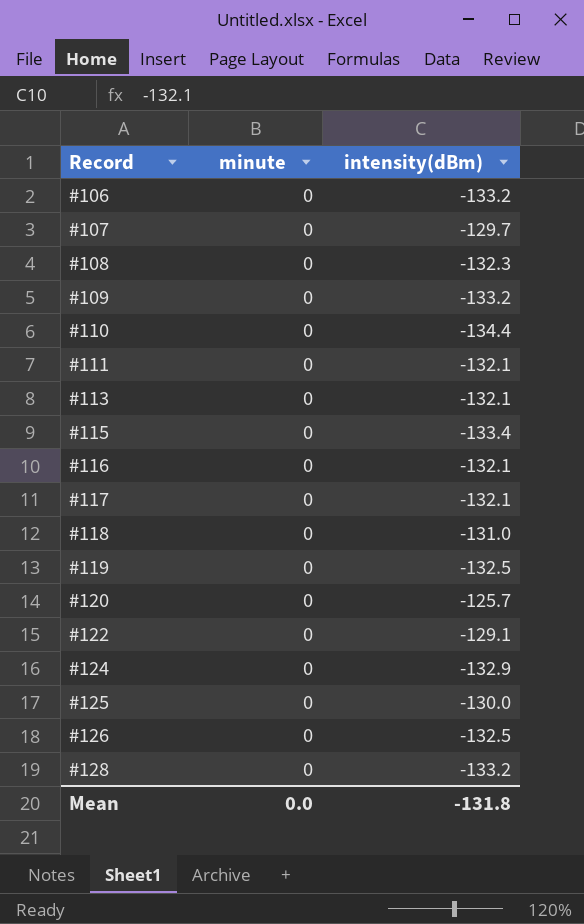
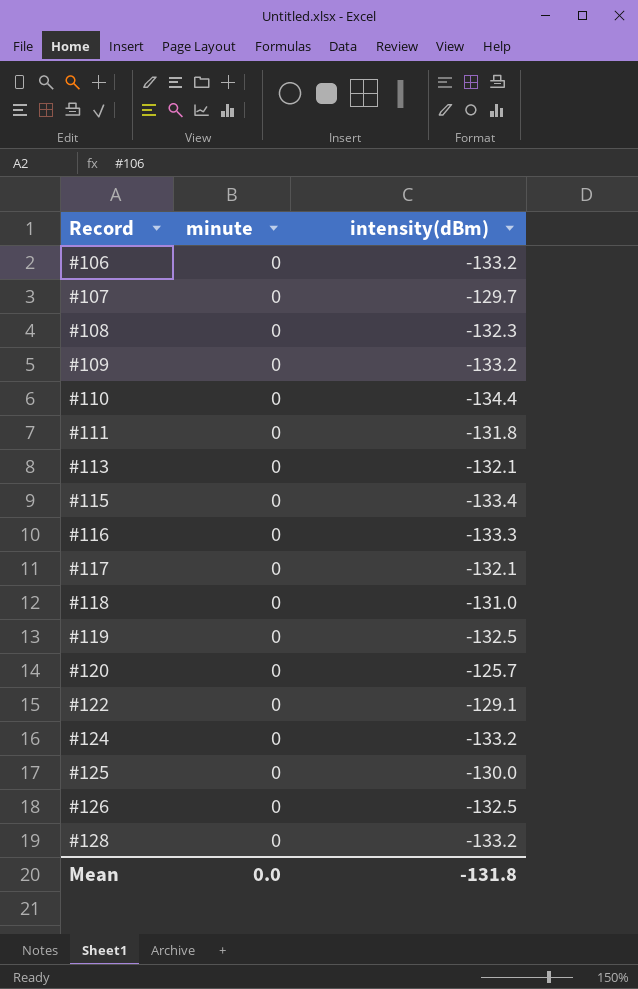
#111 | intensity(dBm): -132.1 -> -131.8
#116 | intensity(dBm): -132.1 -> -133.3
#124 | intensity(dBm): -132.9 -> -133.2

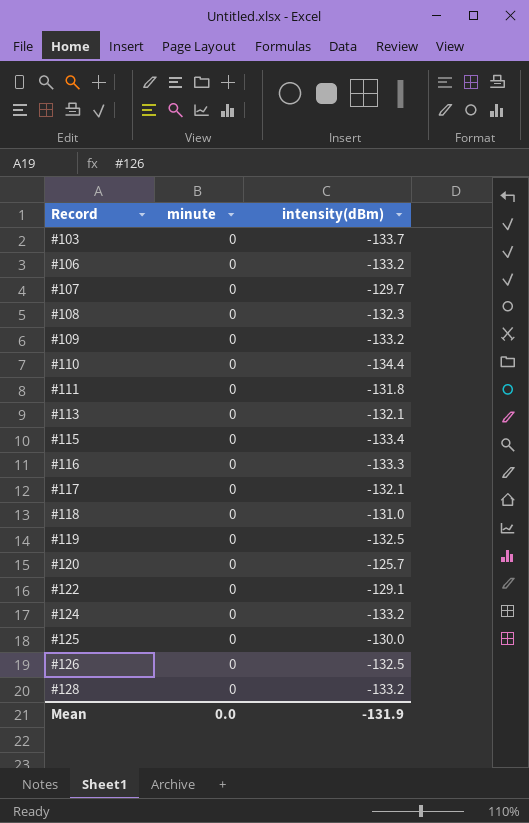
row #103: none -> 0 | -133.7
Mean | intensity(dBm): -131.8 -> -131.9

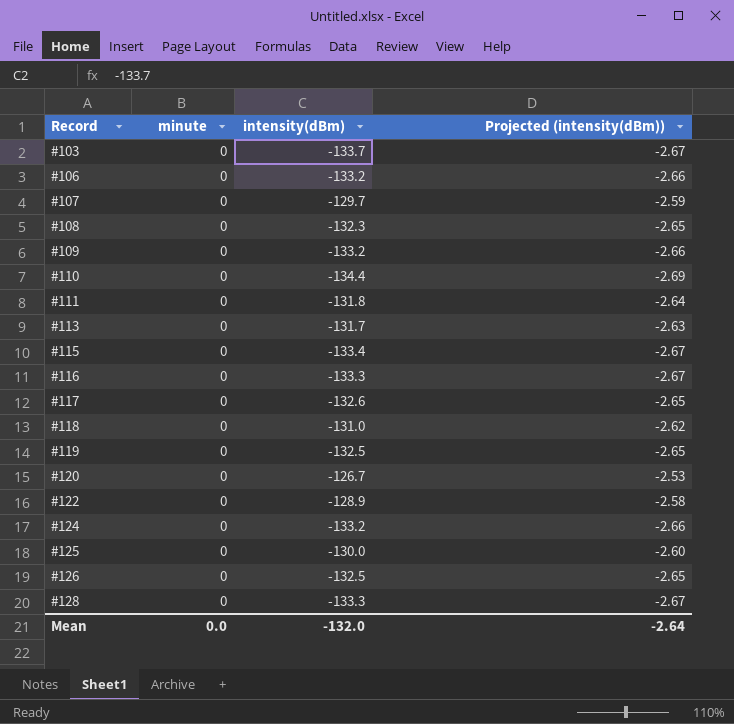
column Projected (intensity(dBm)) | formula: none -> [intensity(dBm)] * 0.02
#113 | intensity(dBm): -132.1 -> -131.7
#117 | intensity(dBm): -132.1 -> -132.6
#120 | intensity(dBm): -125.7 -> -126.7
#122 | intensity(dBm): -129.1 -> -128.9
#128 | intensity(dBm): -133.2 -> -133.3
Mean | intensity(dBm): -131.9 -> -132.0

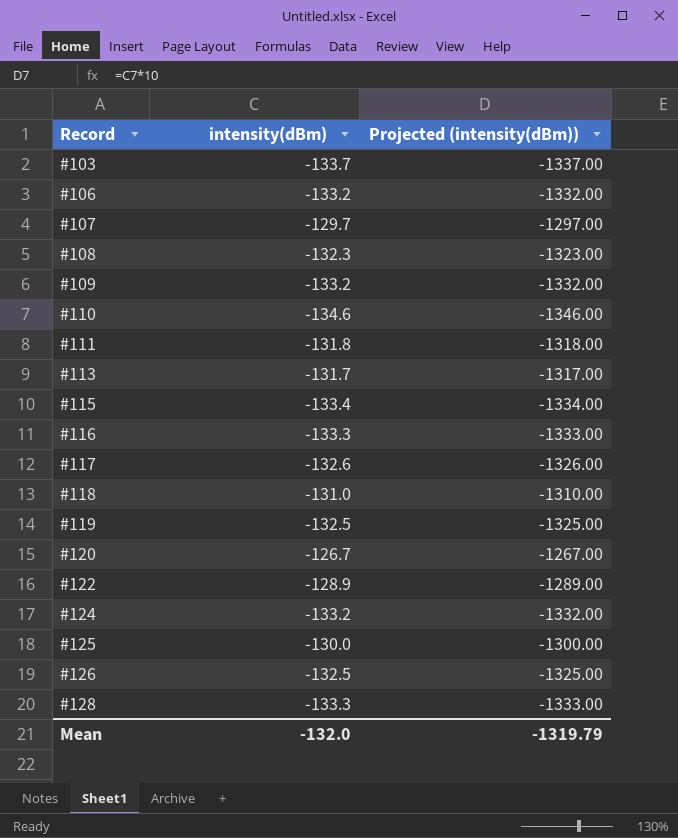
column minute | position: 2 -> none
column Projected (intensity(dBm)) | formula: [intensity(dBm)] * 0.02 -> [intensity(dBm)] * 10
#110 | intensity(dBm): -134.4 -> -134.6
Mean | Projected (intensity(dBm)): -2.64 -> -1319.79

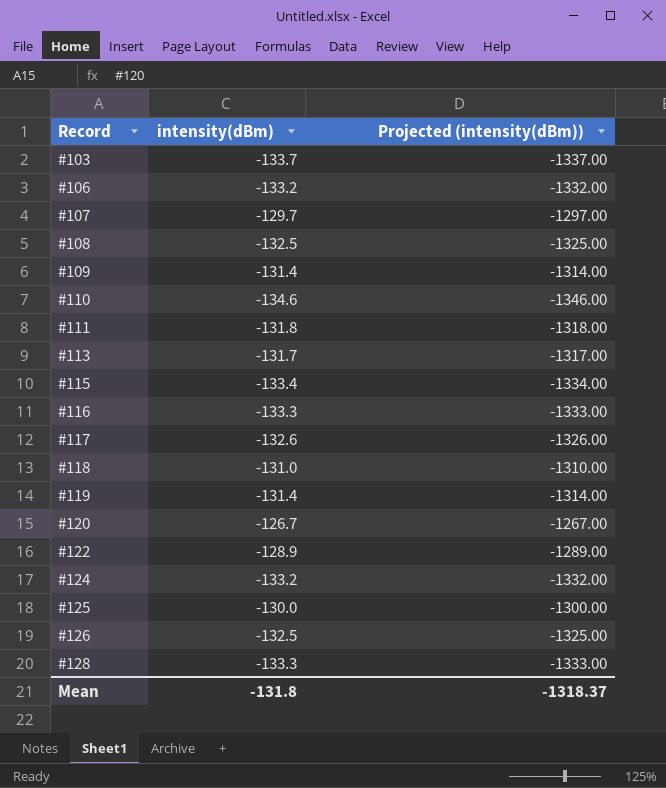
#108 | intensity(dBm): -132.3 -> -132.5
#108 | Projected (intensity(dBm)): -1323.00 -> -1325.00
#109 | intensity(dBm): -133.2 -> -131.4
#109 | Projected (intensity(dBm)): -1332.00 -> -1314.00
#119 | intensity(dBm): -132.5 -> -131.4
#119 | Projected (intensity(dBm)): -1325.00 -> -1314.00
Mean | intensity(dBm): -132.0 -> -131.8
Mean | Projected (intensity(dBm)): -1319.79 -> -1318.37

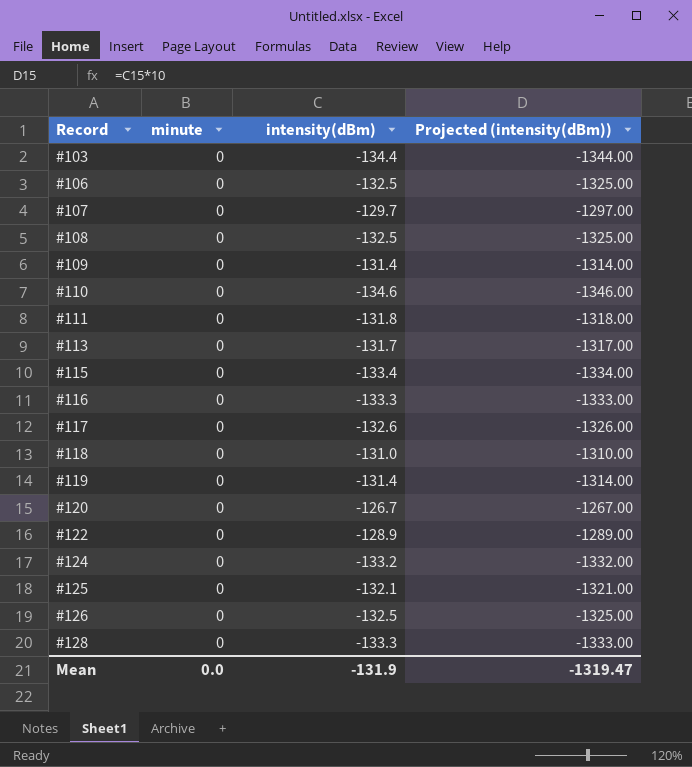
column minute | position: none -> 2
#103 | intensity(dBm): -133.7 -> -134.4
#103 | Projected (intensity(dBm)): -1337.00 -> -1344.00
#106 | intensity(dBm): -133.2 -> -132.5
#106 | Projected (intensity(dBm)): -1332.00 -> -1325.00
#125 | intensity(dBm): -130.0 -> -132.1
#125 | Projected (intensity(dBm)): -1300.00 -> -1321.00
Mean | intensity(dBm): -131.8 -> -131.9
Mean | Projected (intensity(dBm)): -1318.37 -> -1319.47

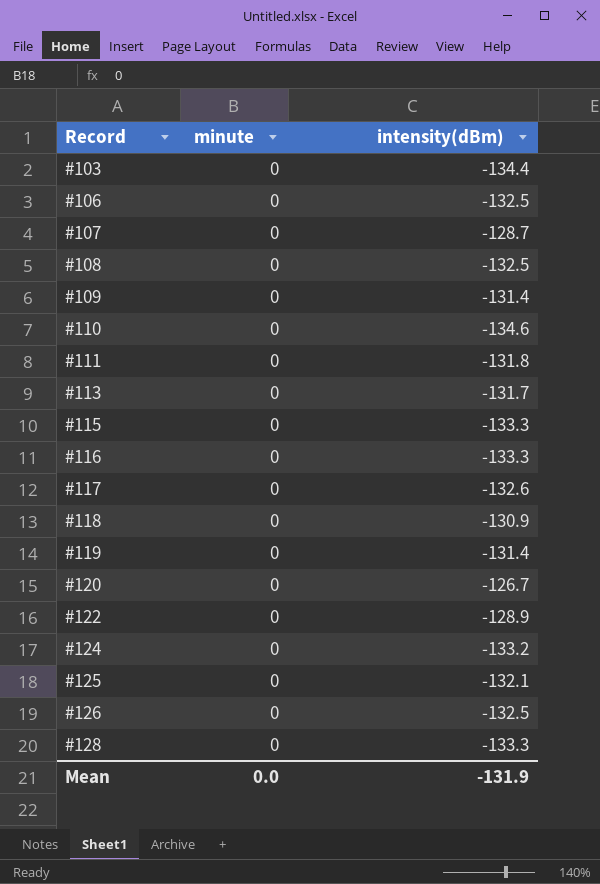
column Projected (intensity(dBm)) | formula: [intensity(dBm)] * 10 -> none
#107 | intensity(dBm): -129.7 -> -128.7
#115 | intensity(dBm): -133.4 -> -133.3
#118 | intensity(dBm): -131.0 -> -130.9

